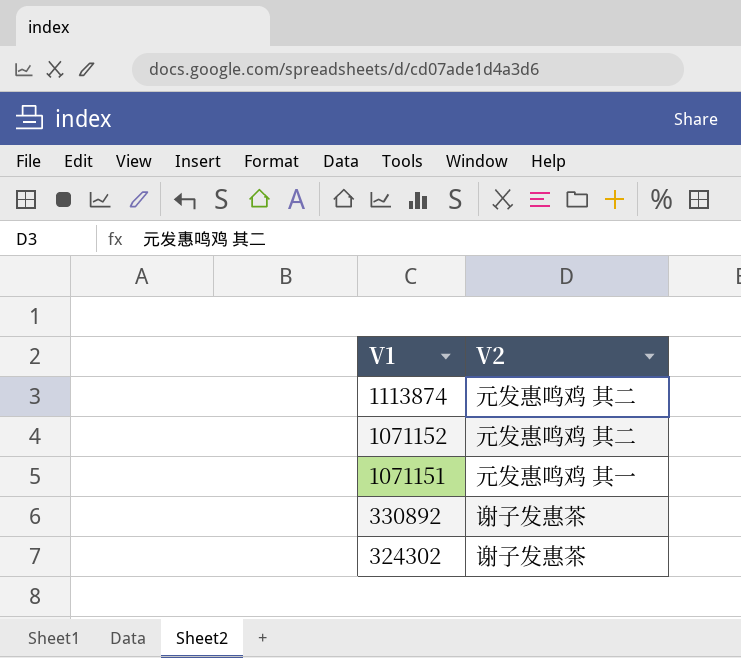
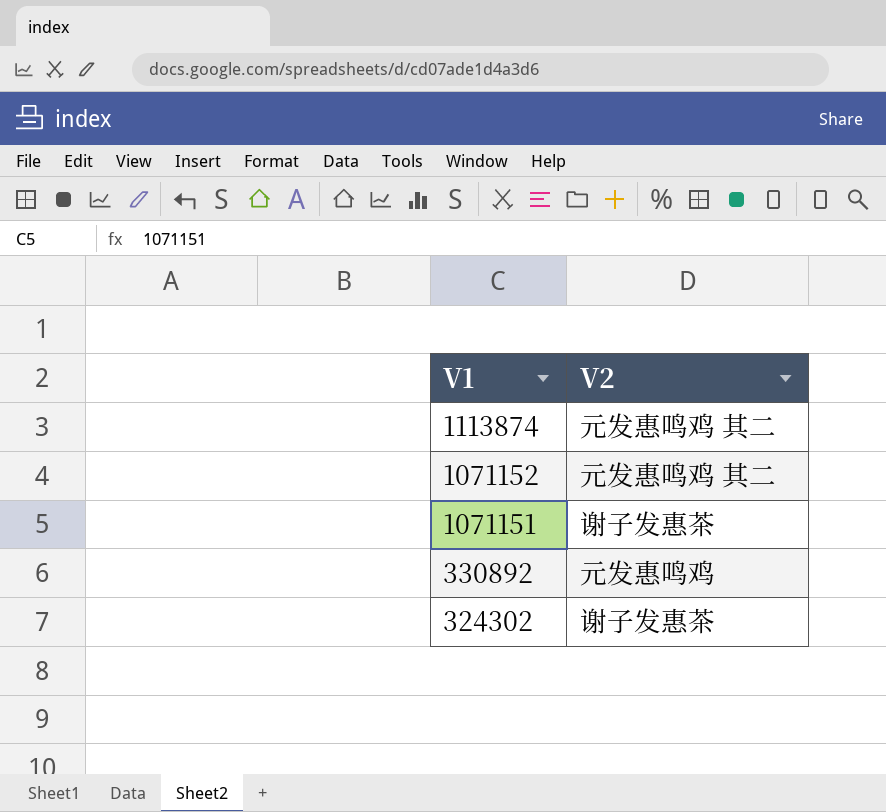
1071151 | V2: 元发惠鸣鸡 其一 -> 谢子发惠茶
330892 | V2: 谢子发惠茶 -> 元发惠鸣鸡

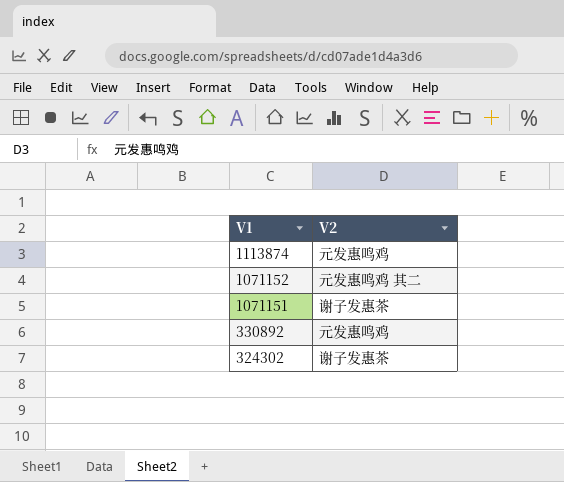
1113874 | V2: 元发惠鸣鸡 其二 -> 元发惠鸣鸡

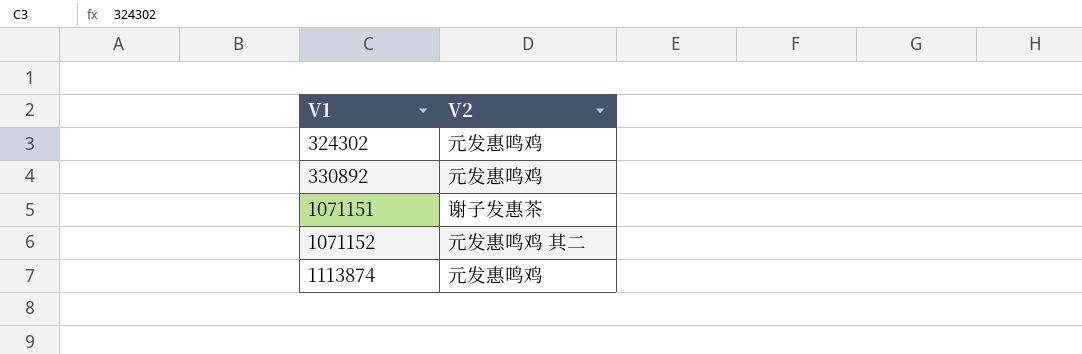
row order: V1 descending -> V1 ascending
324302 | V2: 谢子发惠茶 -> 元发惠鸣鸡

